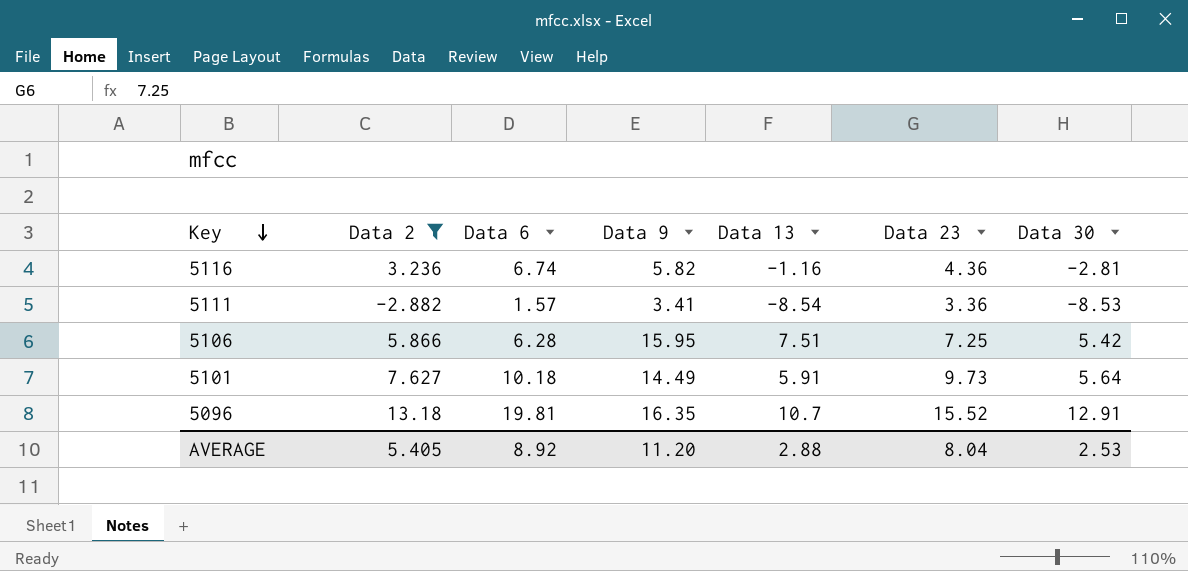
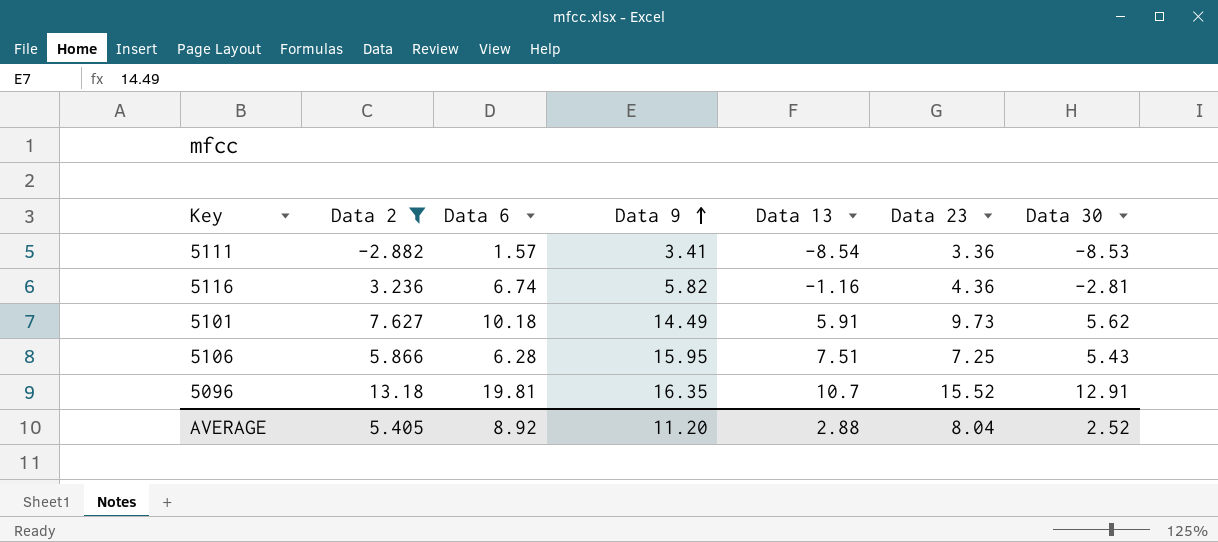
row order: Key descending -> Data 9 ascending
5101 | Data 30: 5.64 -> 5.62
5106 | Data 30: 5.42 -> 5.43
AVERAGE | Data 30: 2.53 -> 2.52

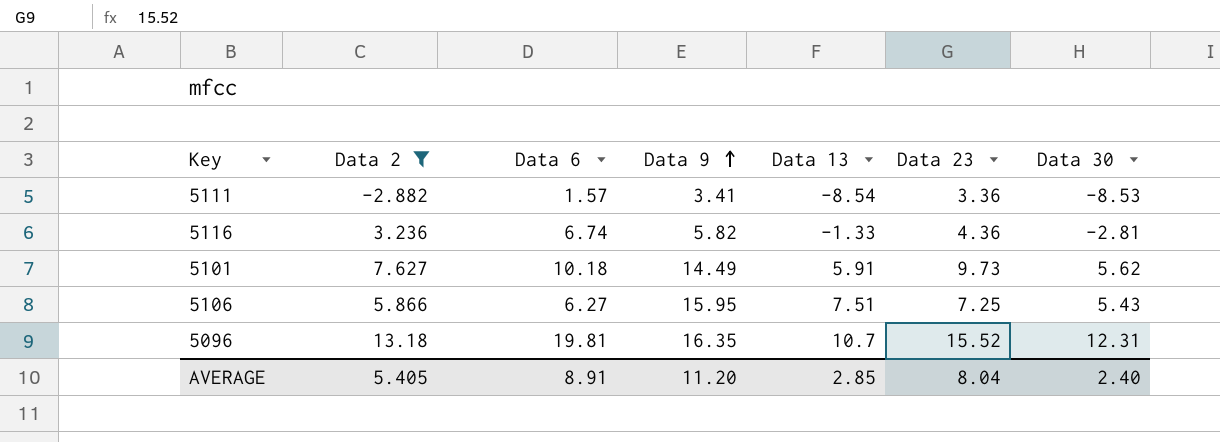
5116 | Data 13: -1.16 -> -1.33
5106 | Data 6: 6.28 -> 6.27
5096 | Data 30: 12.91 -> 12.31
AVERAGE | Data 6: 8.92 -> 8.91
AVERAGE | Data 13: 2.88 -> 2.85
AVERAGE | Data 30: 2.52 -> 2.40

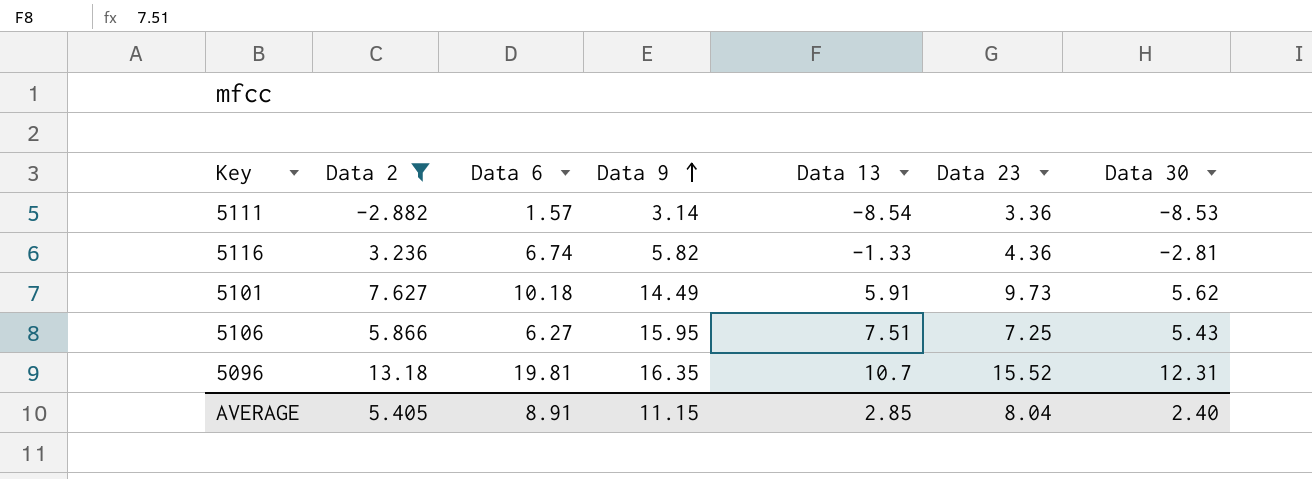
5111 | Data 9: 3.41 -> 3.14
AVERAGE | Data 9: 11.20 -> 11.15

